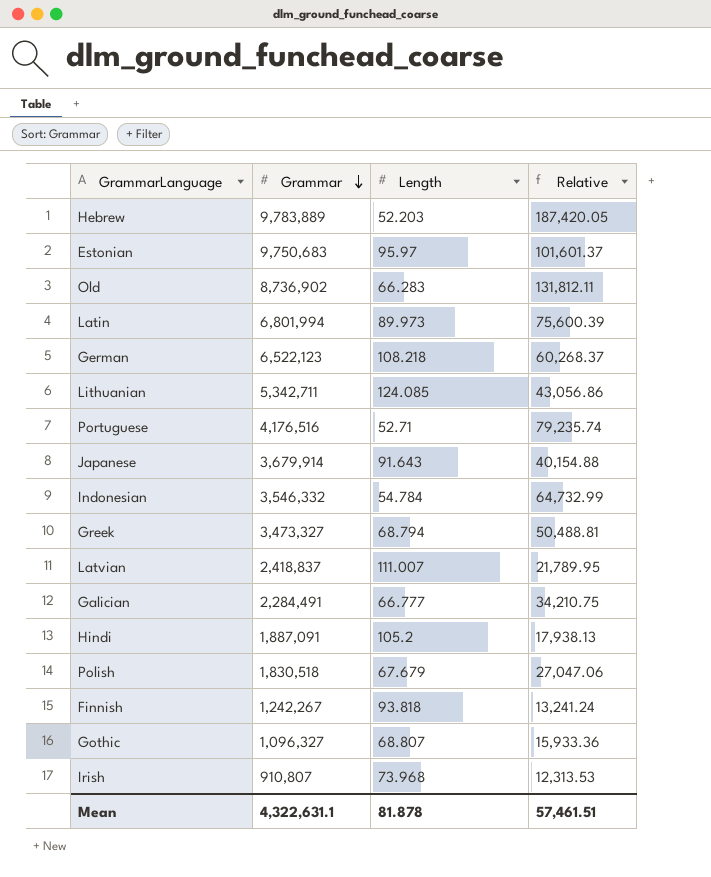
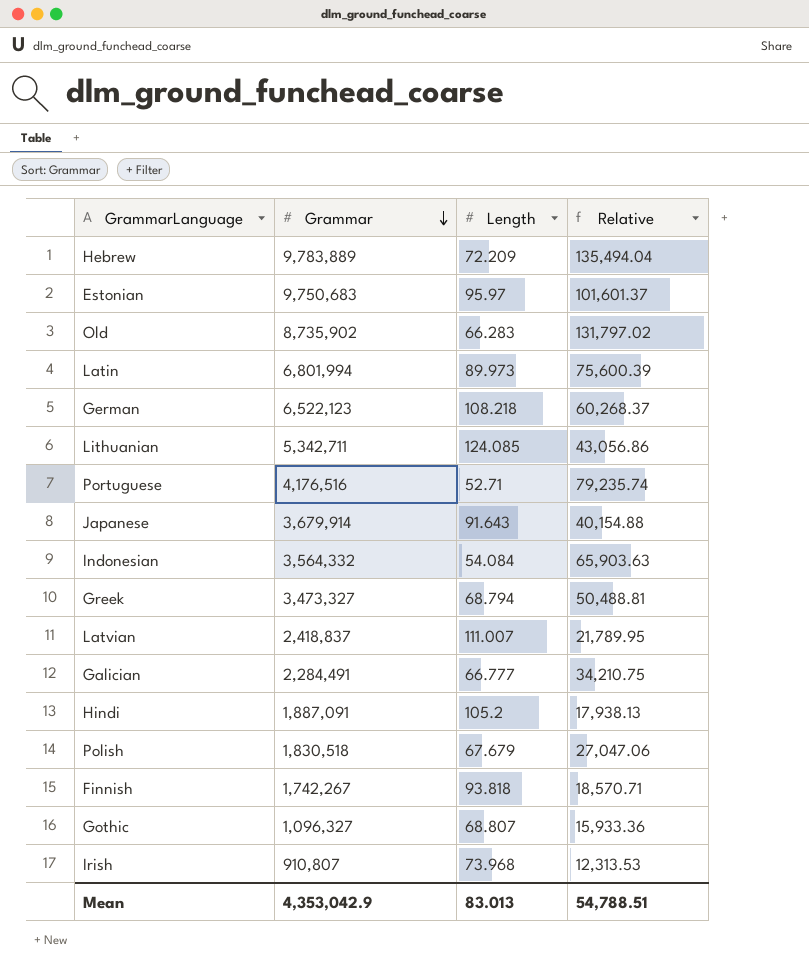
Hebrew | Length: 52.203 -> 72.209
Hebrew | Relative: 187,420.05 -> 135,494.04
Old | Grammar: 8,736,902 -> 8,735,902
Old | Relative: 131,812.11 -> 131,797.02
Indonesian | Grammar: 3,546,332 -> 3,564,332
Indonesian | Length: 54.784 -> 54.084
Indonesian | Relative: 64,732.99 -> 65,903.63
Finnish | Grammar: 1,242,267 -> 1,742,267
Finnish | Relative: 13,241.24 -> 18,570.71
Mean | Grammar: 4,322,631.1 -> 4,353,042.9
Mean | Length: 81.878 -> 83.013
Mean | Relative: 57,461.51 -> 54,788.51

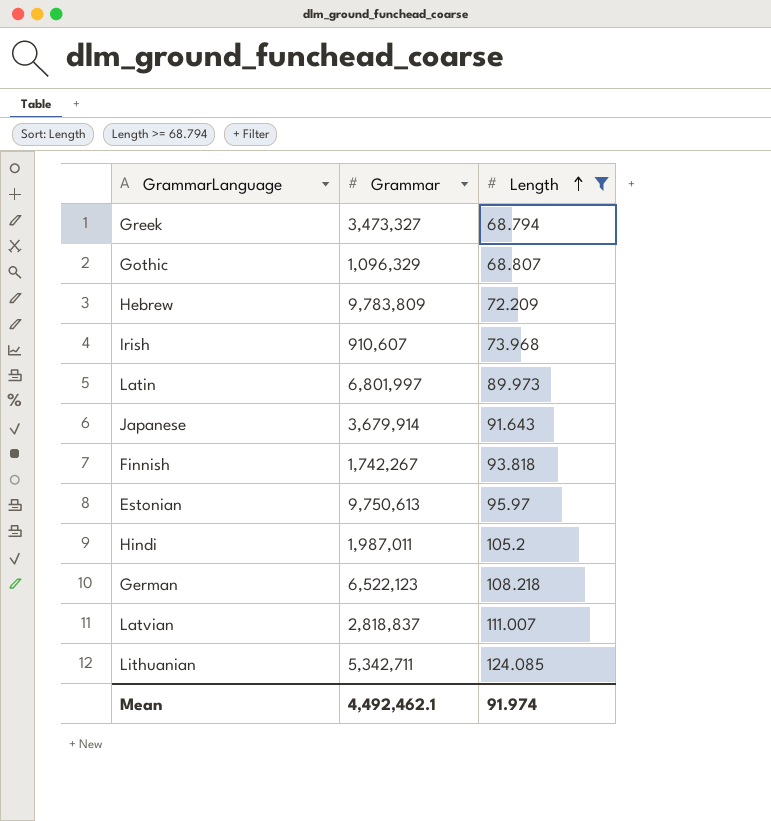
filter: none -> Length >= 68.794
row order: Grammar descending -> Length ascending
column Relative | formula: [Grammar] / [Length] -> none
Gothic | Grammar: 1,096,327 -> 1,096,329
Hebrew | Grammar: 9,783,889 -> 9,783,809
Irish | Grammar: 910,807 -> 910,607
Latin | Grammar: 6,801,994 -> 6,801,997
Estonian | Grammar: 9,750,683 -> 9,750,613
Hindi | Grammar: 1,887,091 -> 1,987,011
Latvian | Grammar: 2,418,837 -> 2,818,837
Mean | Grammar: 4,353,042.9 -> 4,492,462.1
Mean | Length: 83.013 -> 91.974

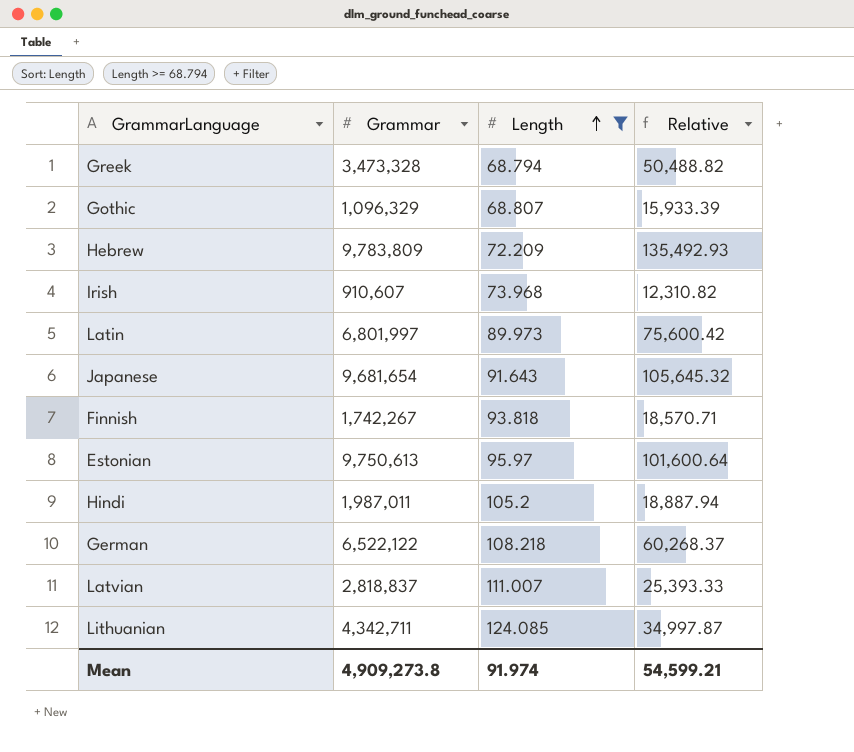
column Relative | formula: none -> [Grammar] / [Length]
Greek | Grammar: 3,473,327 -> 3,473,328
Japanese | Grammar: 3,679,914 -> 9,681,654
German | Grammar: 6,522,123 -> 6,522,122
Lithuanian | Grammar: 5,342,711 -> 4,342,711
Mean | Grammar: 4,492,462.1 -> 4,909,273.8

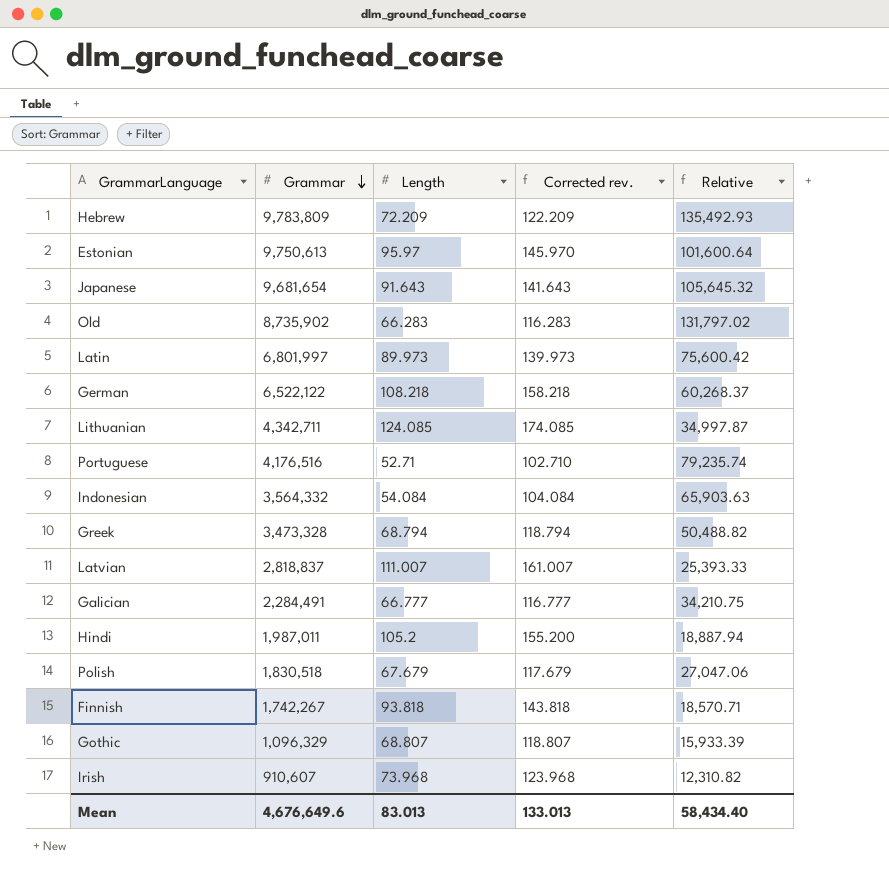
filter: Length >= 68.794 -> none
row order: Length ascending -> Grammar descending
column Corrected rev. | formula: none -> [Length] + 50
Mean | Grammar: 4,909,273.8 -> 4,676,649.6
Mean | Length: 91.974 -> 83.013
Mean | Relative: 54,599.21 -> 58,434.40

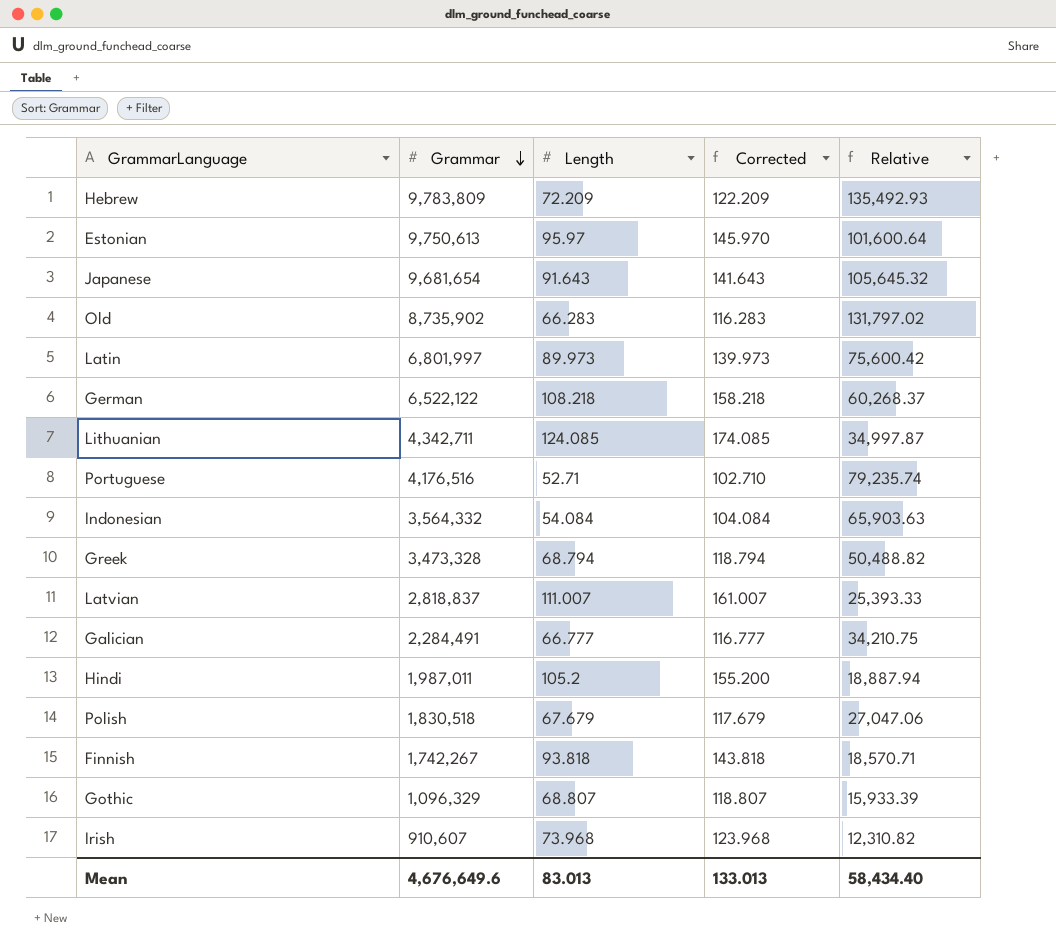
column name: Corrected rev. -> Corrected

